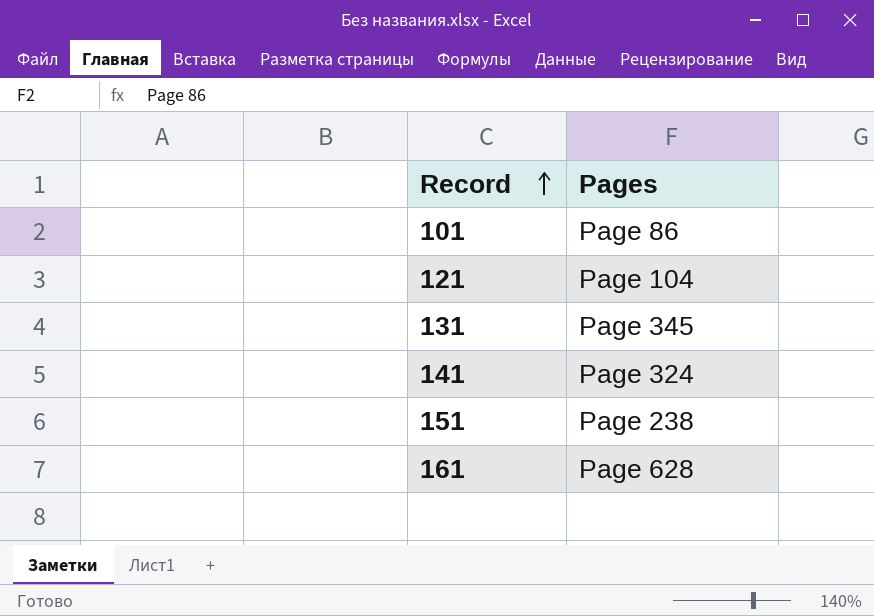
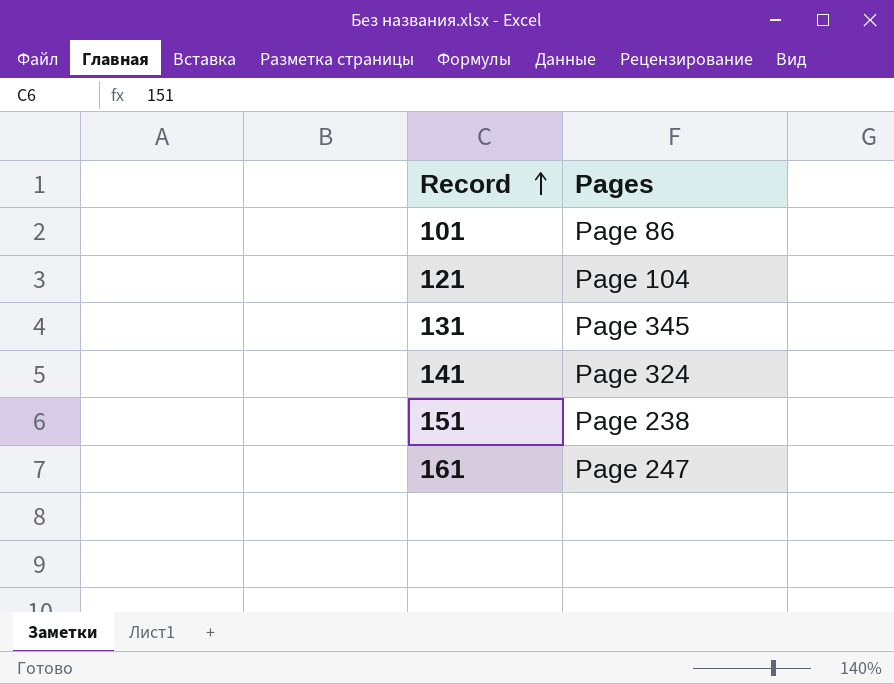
161 | Pages: Page 628 -> Page 247

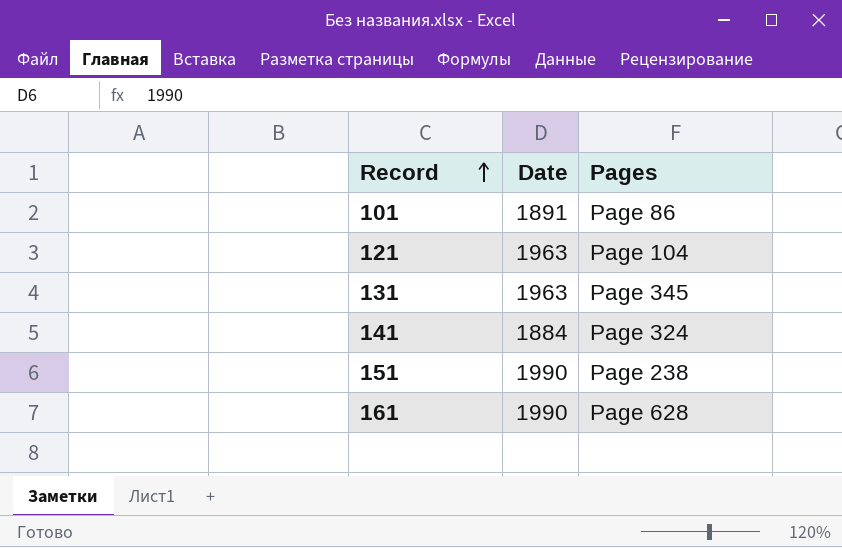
column Date | position: none -> 2
161 | Pages: Page 247 -> Page 628

